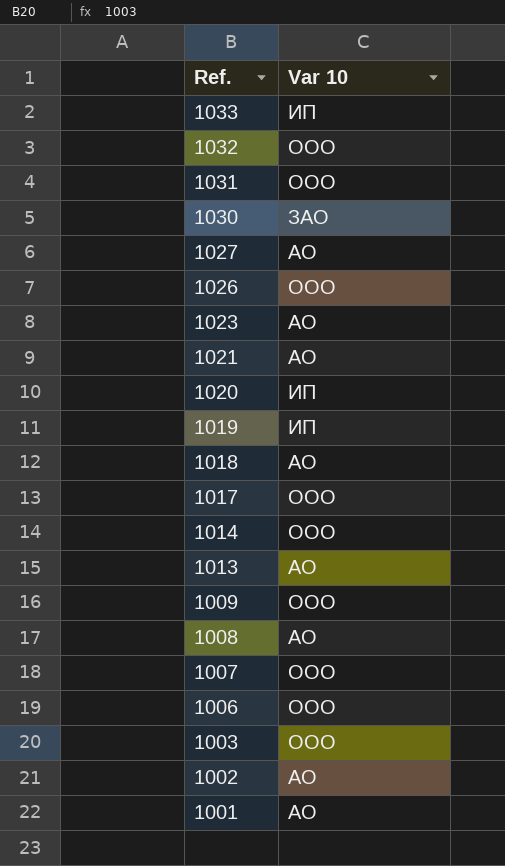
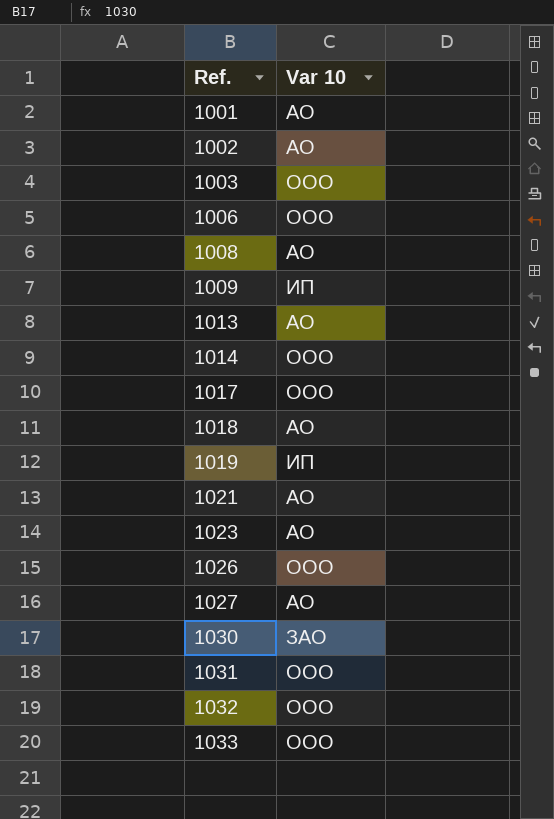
row order: Ref. descending -> Ref. ascending
row 1020: ИП -> none
row 1007: ООО -> none
1009 | Var 10: ООО -> ИП
1033 | Var 10: ИП -> ООО

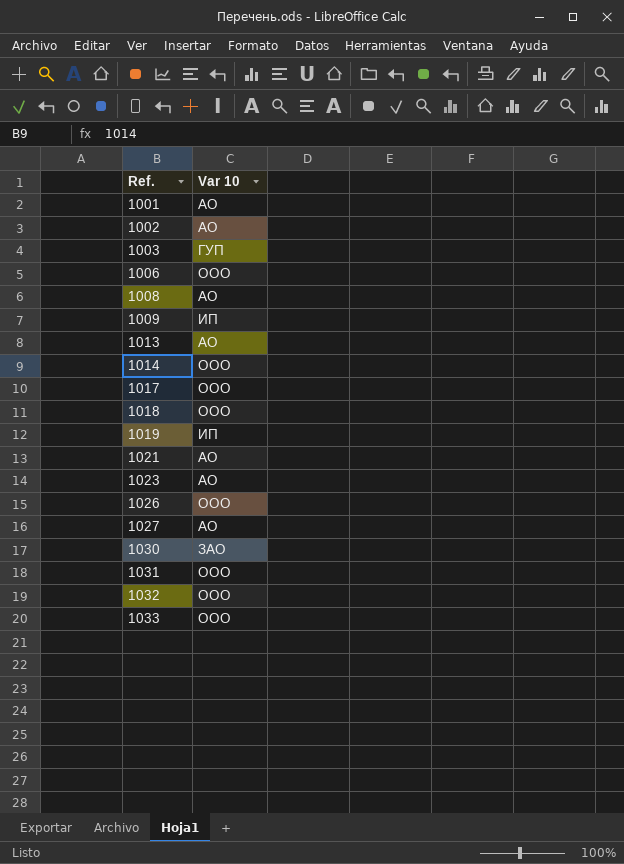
1003 | Var 10: ООО -> ГУП
1018 | Var 10: АО -> ООО

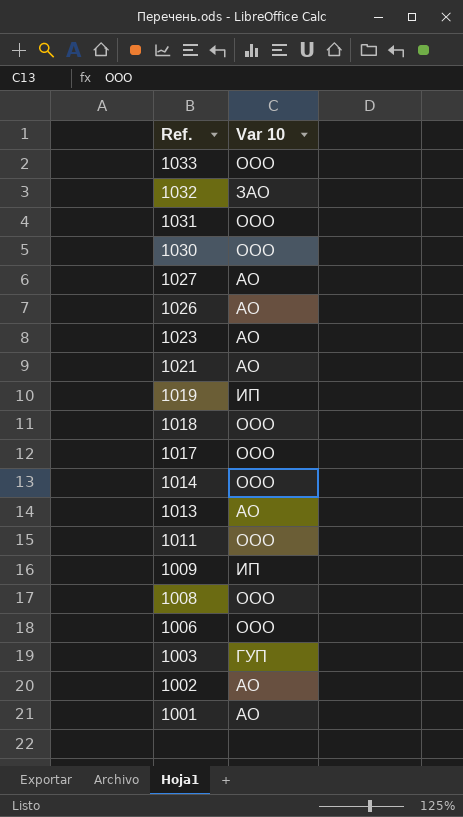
row order: Ref. ascending -> Ref. descending
1032 | Var 10: ООО -> ЗАО
1030 | Var 10: ЗАО -> ООО
1026 | Var 10: ООО -> АО
row 1011: none -> ООО
1008 | Var 10: АО -> ООО

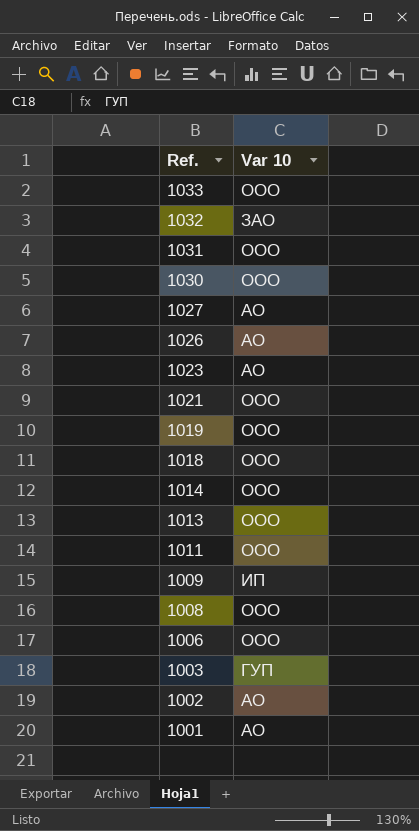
row 1017: ООО -> none
1021 | Var 10: АО -> ООО
1019 | Var 10: ИП -> ООО
1013 | Var 10: АО -> ООО

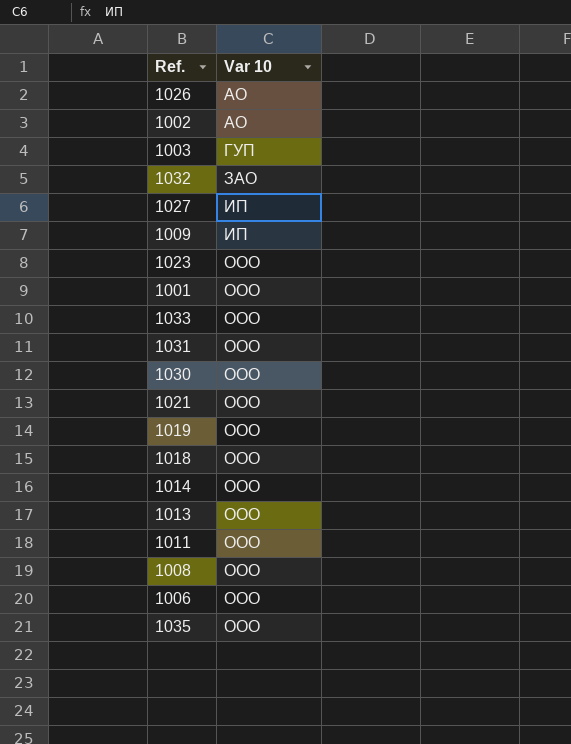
row order: Ref. descending -> Var 10 ascending
1027 | Var 10: АО -> ИП
1023 | Var 10: АО -> ООО
1001 | Var 10: АО -> ООО
row 1035: none -> ООО

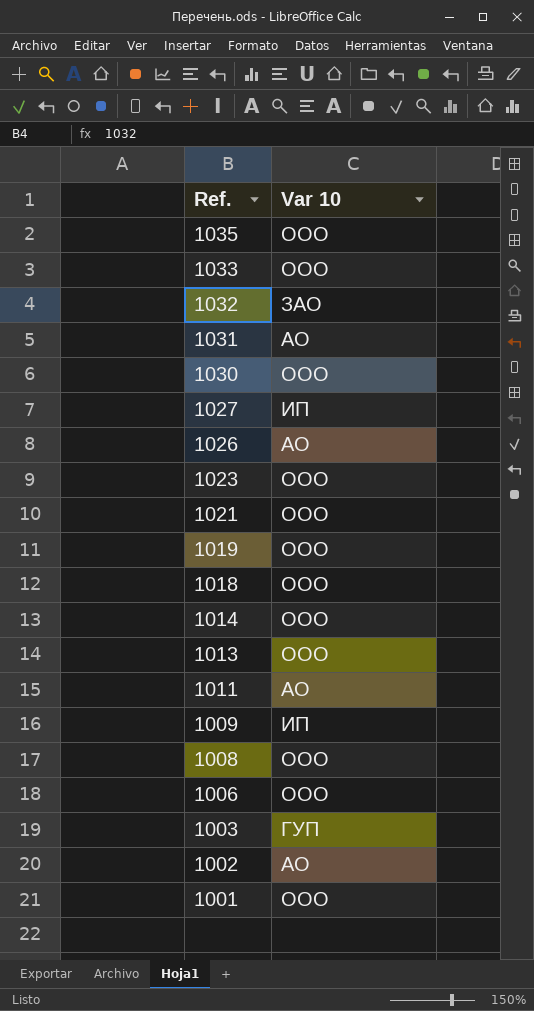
row order: Var 10 ascending -> Ref. descending
1031 | Var 10: ООО -> АО
1011 | Var 10: ООО -> АО

